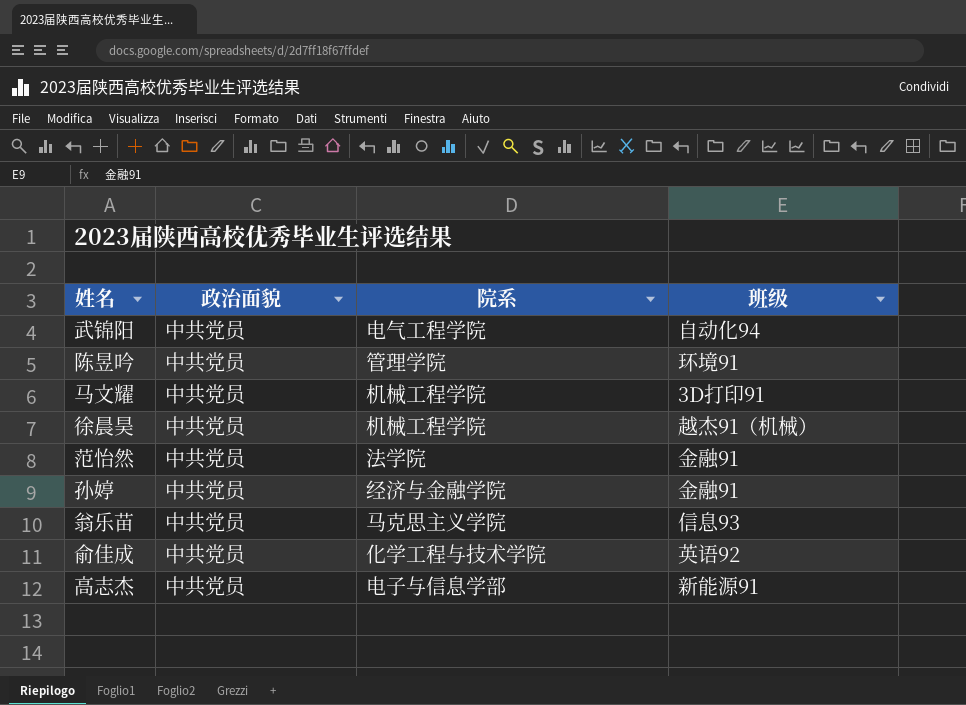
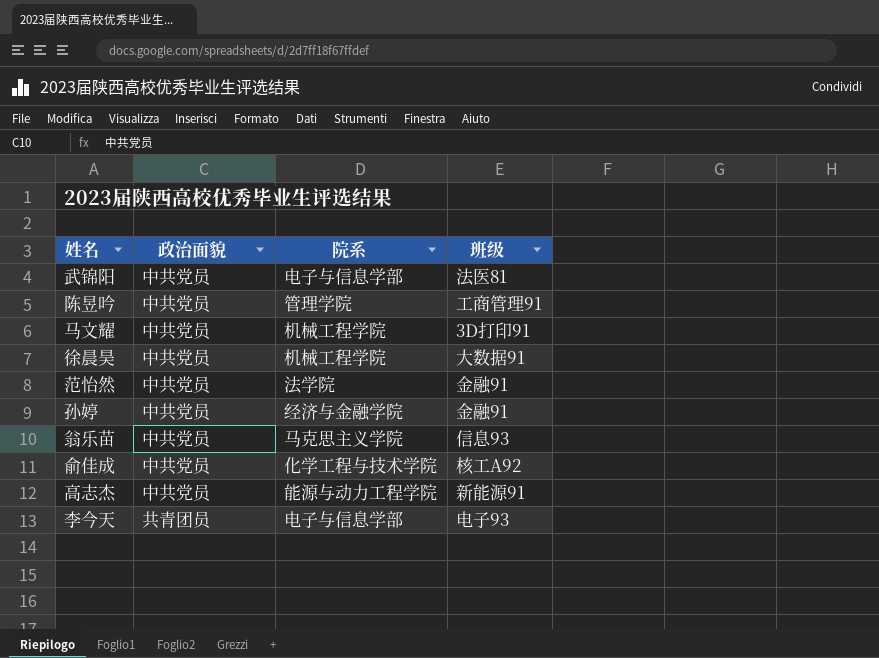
武锦阳 | 院系: 电气工程学院 -> 电子与信息学部
武锦阳 | 班级: 自动化94 -> 法医81
陈昱吟 | 班级: 环境91 -> 工商管理91
徐晨昊 | 班级: 越杰91（机械） -> 大数据91
俞佳成 | 班级: 英语92 -> 核工A92
高志杰 | 院系: 电子与信息学部 -> 能源与动力工程学院
row 李今天: none -> 共青团员 | 电子与信息学部 | 电子93

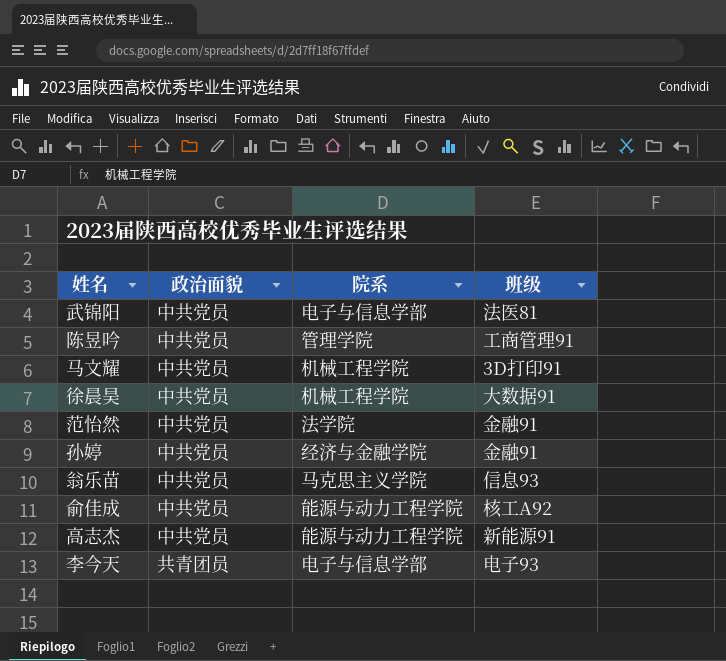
俞佳成 | 院系: 化学工程与技术学院 -> 能源与动力工程学院

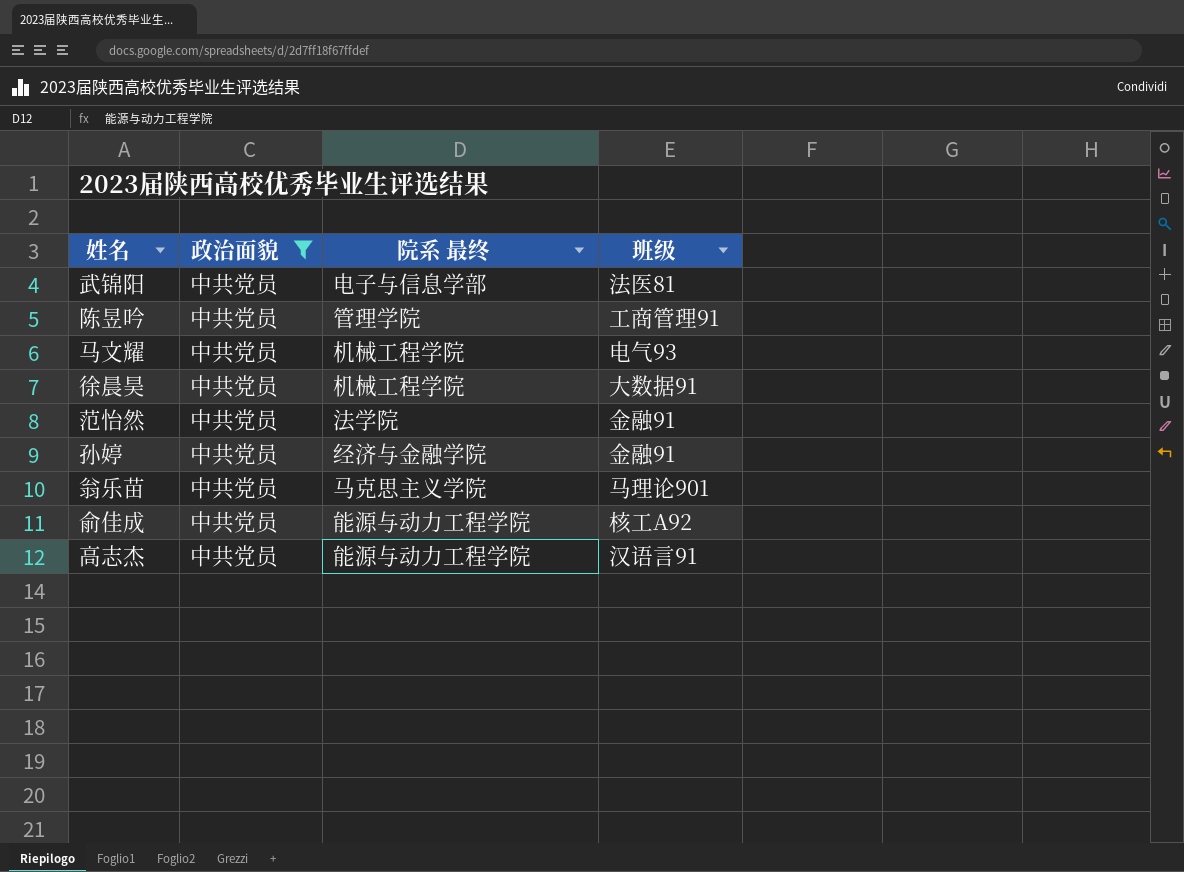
filter: none -> 政治面貌 = 中共党员
column name: 院系 -> 院系 最终
马文耀 | 班级: 3D打印91 -> 电气93
翁乐苗 | 班级: 信息93 -> 马理论901
高志杰 | 班级: 新能源91 -> 汉语言91

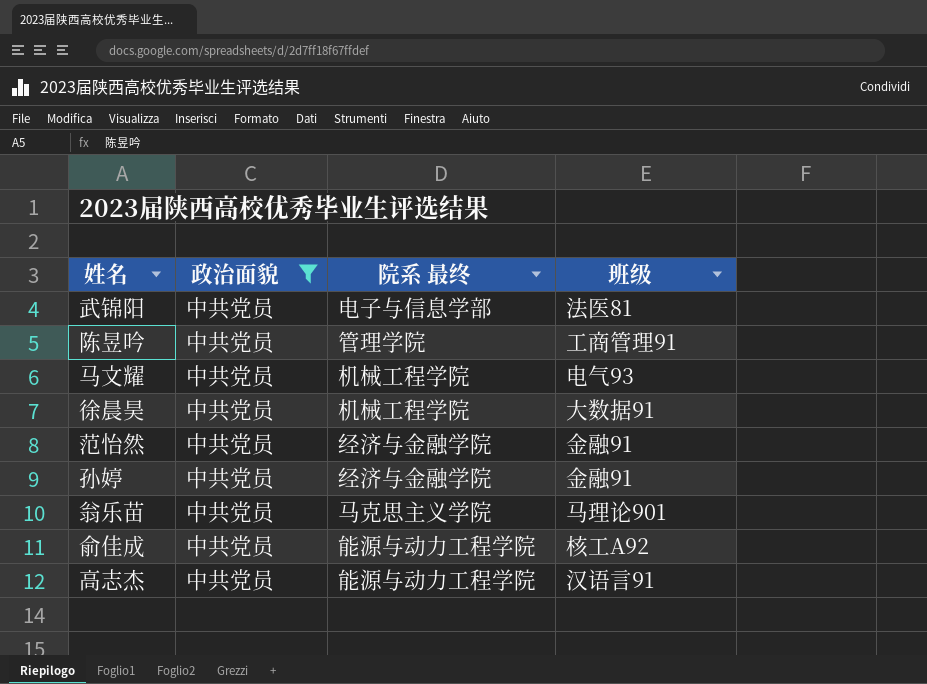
范怡然 | 院系 最终: 法学院 -> 经济与金融学院

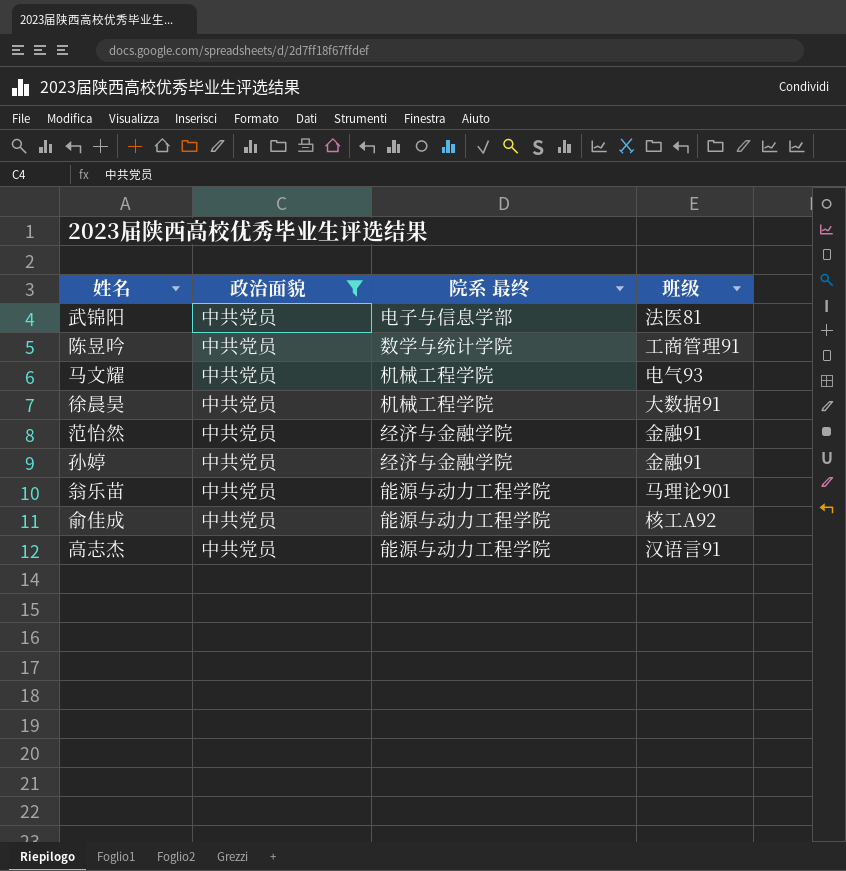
陈昱吟 | 院系 最终: 管理学院 -> 数学与统计学院
翁乐苗 | 院系 最终: 马克思主义学院 -> 能源与动力工程学院

